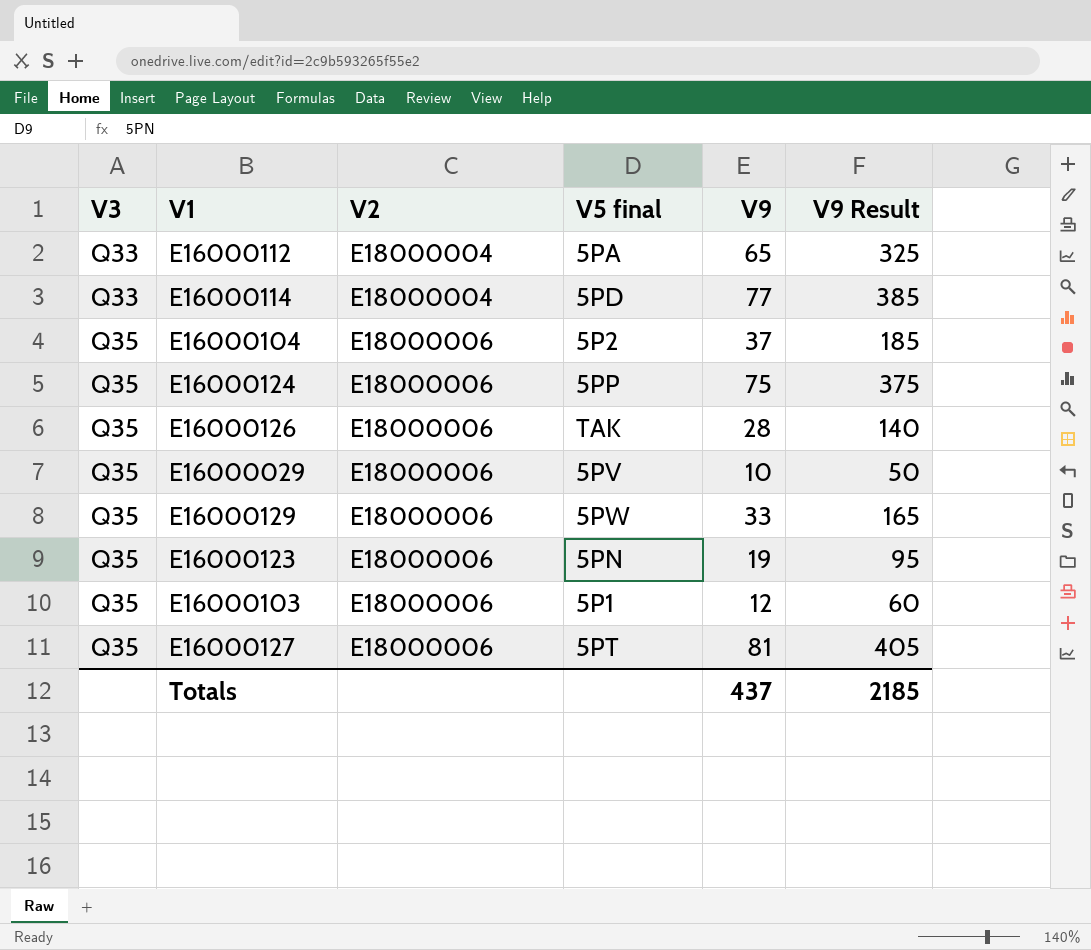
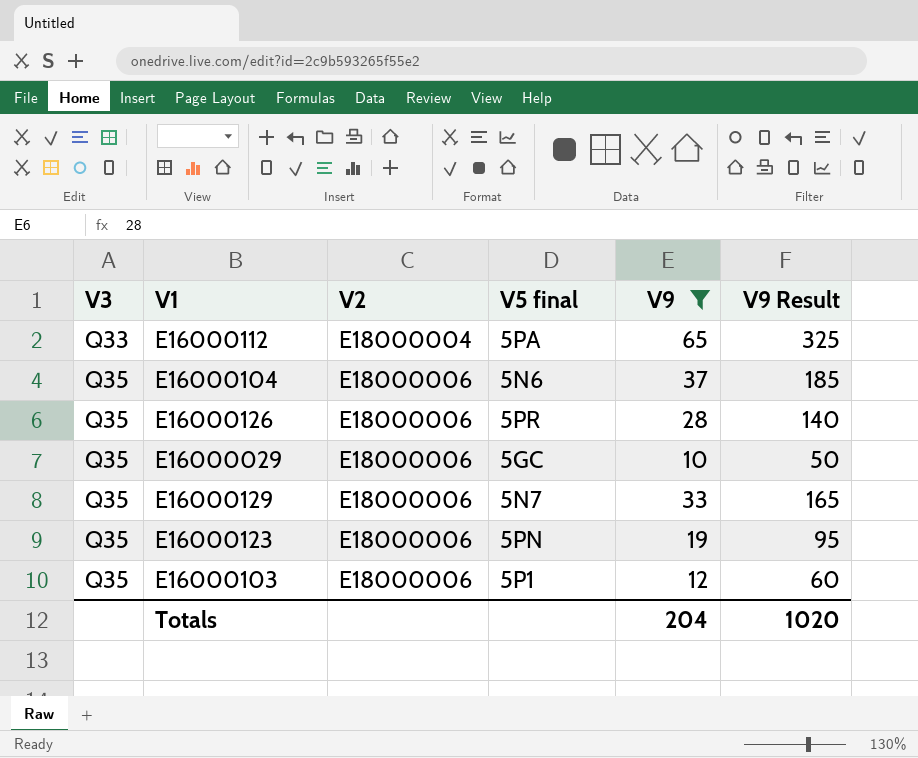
filter: none -> V9 <= 65
E16000104 | V5 final: 5P2 -> 5N6
E16000126 | V5 final: TAK -> 5PR
E16000029 | V5 final: 5PV -> 5GC
E16000129 | V5 final: 5PW -> 5N7
Totals | V9: 437 -> 204
Totals | V9 Result: 2185 -> 1020

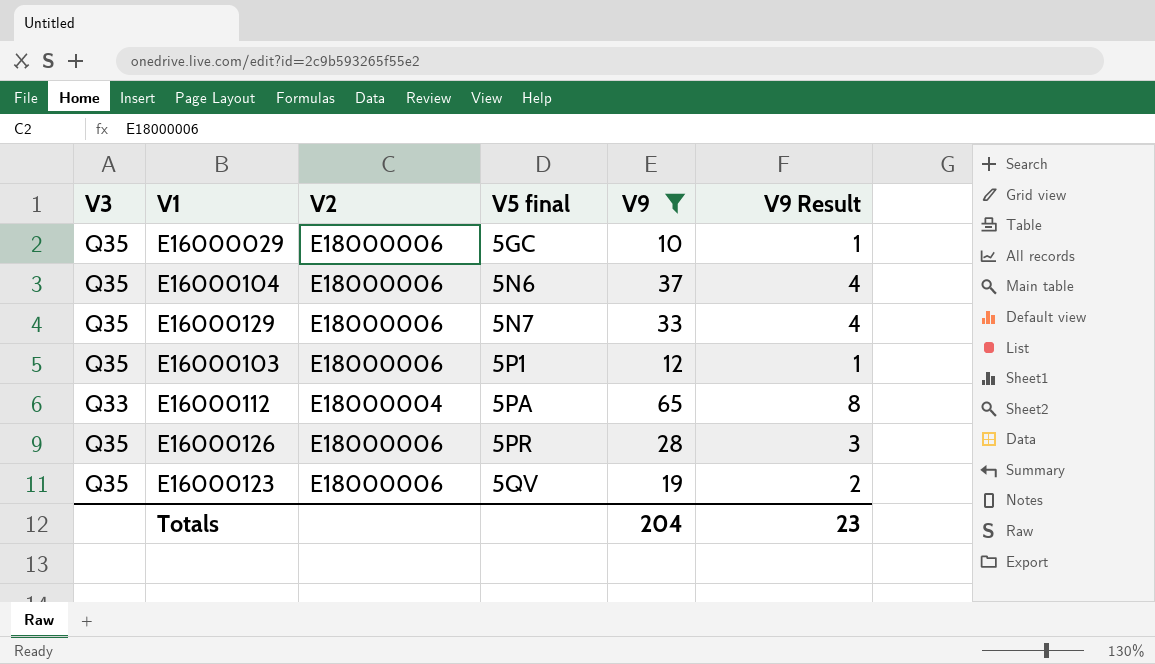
row order: V3 ascending -> V5 final ascending
column V9 Result | formula: [V9] * 5 -> [V9] * 0.12
E16000123 | V5 final: 5PN -> 5QV
Totals | V9 Result: 1020 -> 23

